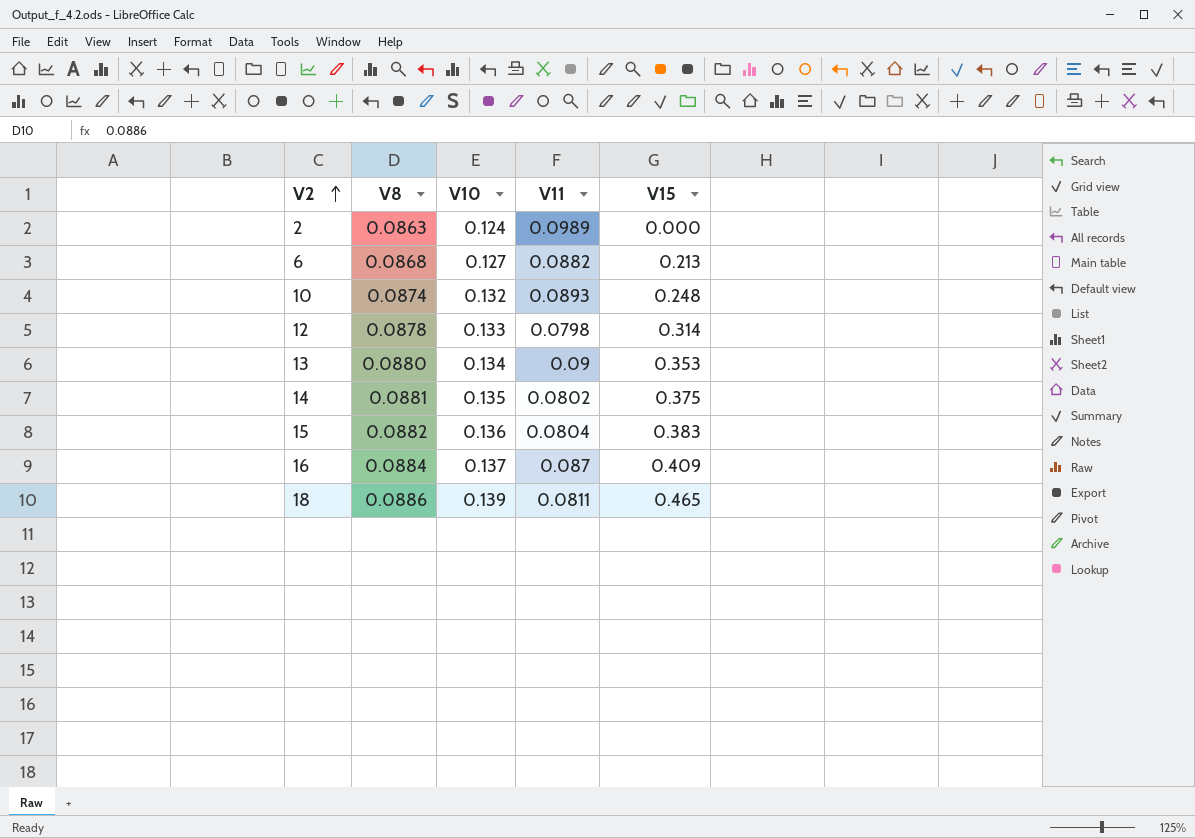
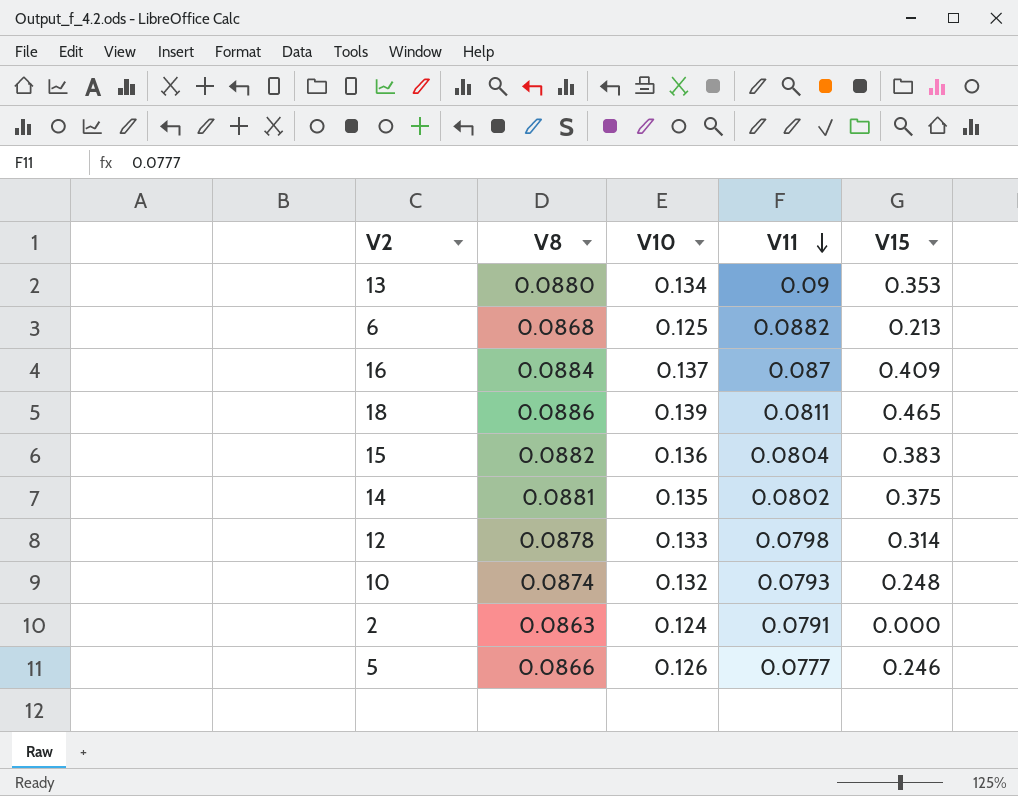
row order: V2 ascending -> V11 descending
6 | V10: 0.127 -> 0.125
10 | V11: 0.0893 -> 0.0793
2 | V11: 0.0989 -> 0.0791
row 5: none -> 0.0866 | 0.126 | 0.0777 | 0.246

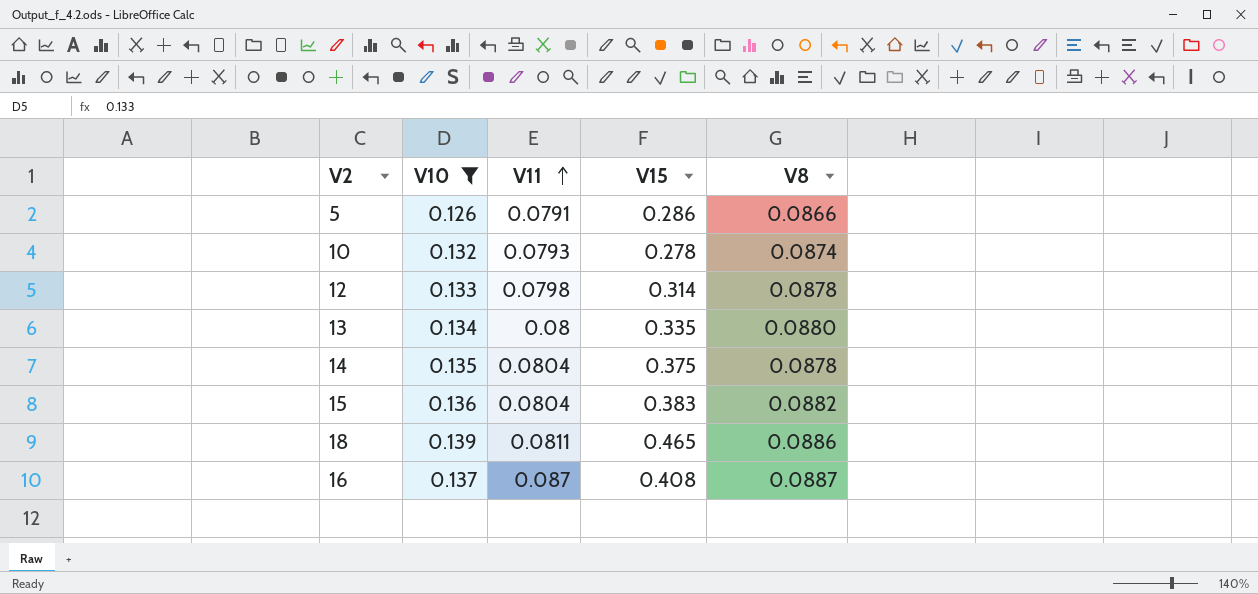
filter: none -> V10 >= 0.126
row order: V11 descending -> V11 ascending
column V8 | position: 2 -> 5
5 | V11: 0.0777 -> 0.0791
5 | V15: 0.246 -> 0.286
10 | V15: 0.248 -> 0.278
13 | V11: 0.09 -> 0.08
13 | V15: 0.353 -> 0.335
14 | V11: 0.0802 -> 0.0804
14 | V8: 0.0881 -> 0.0878
16 | V15: 0.409 -> 0.408
16 | V8: 0.0884 -> 0.0887

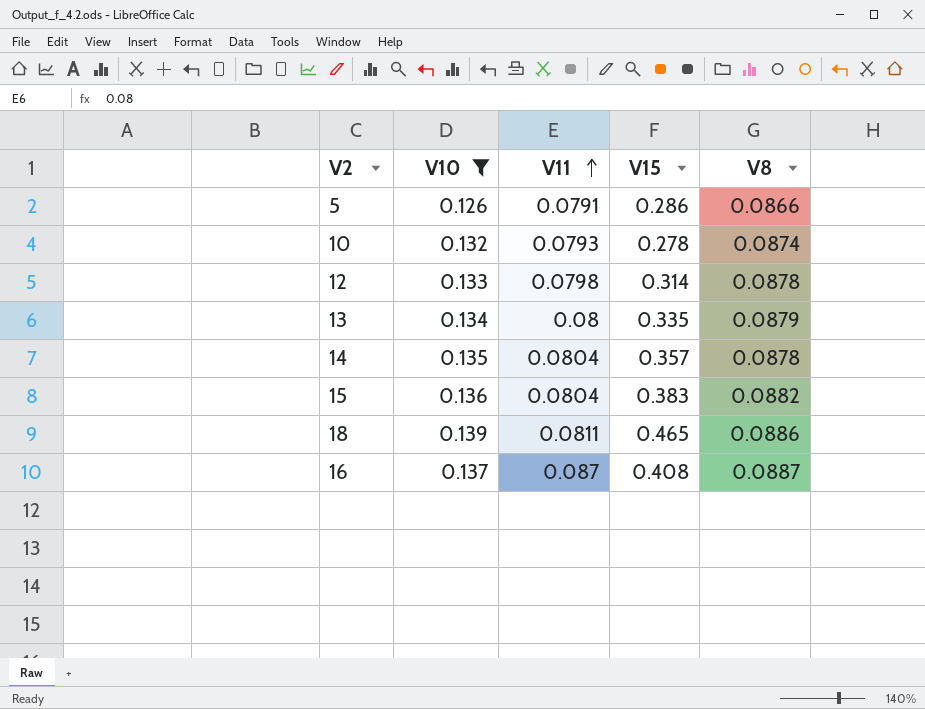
13 | V8: 0.0880 -> 0.0879
14 | V15: 0.375 -> 0.357

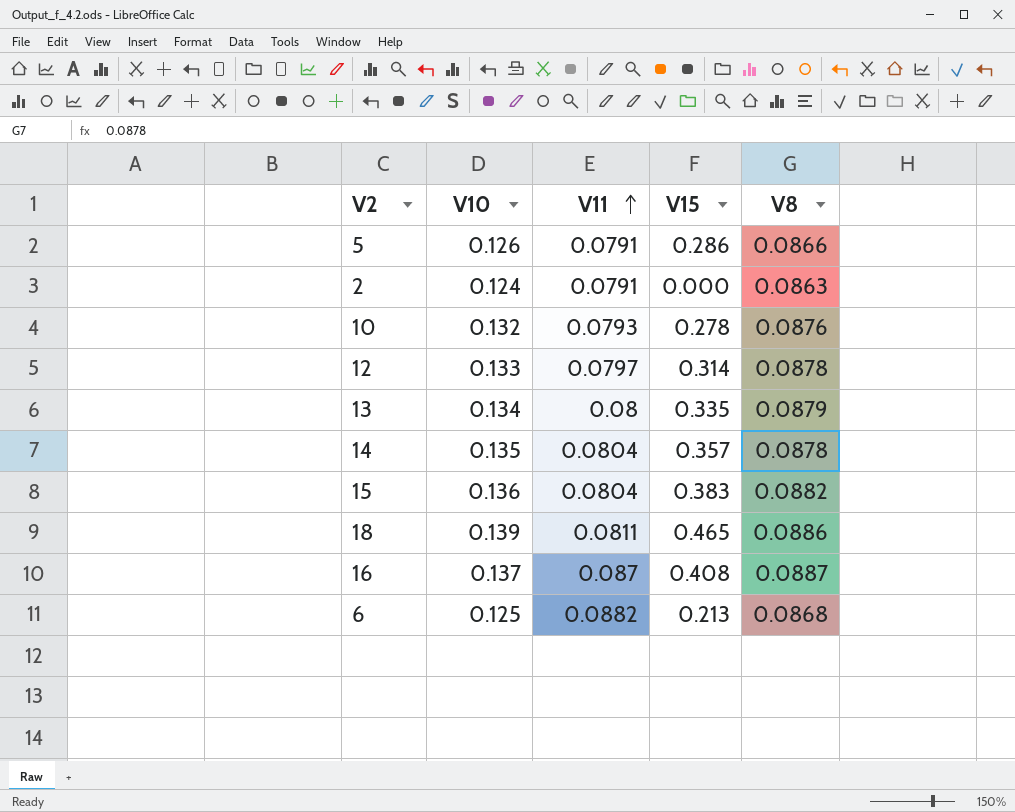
filter: V10 >= 0.126 -> none
10 | V8: 0.0874 -> 0.0876
12 | V11: 0.0798 -> 0.0797

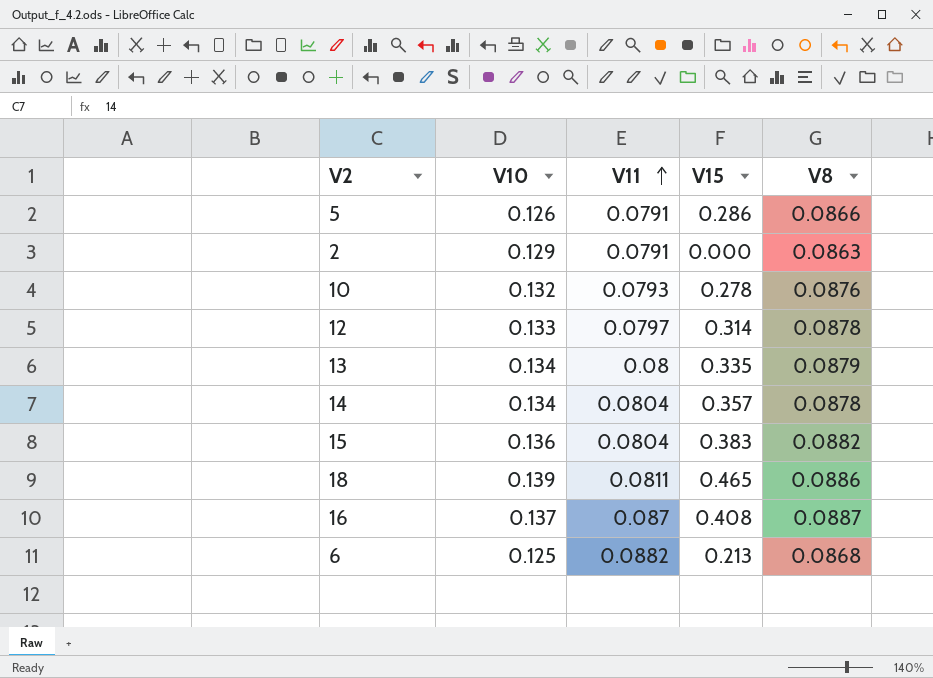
2 | V10: 0.124 -> 0.129
14 | V10: 0.135 -> 0.134

